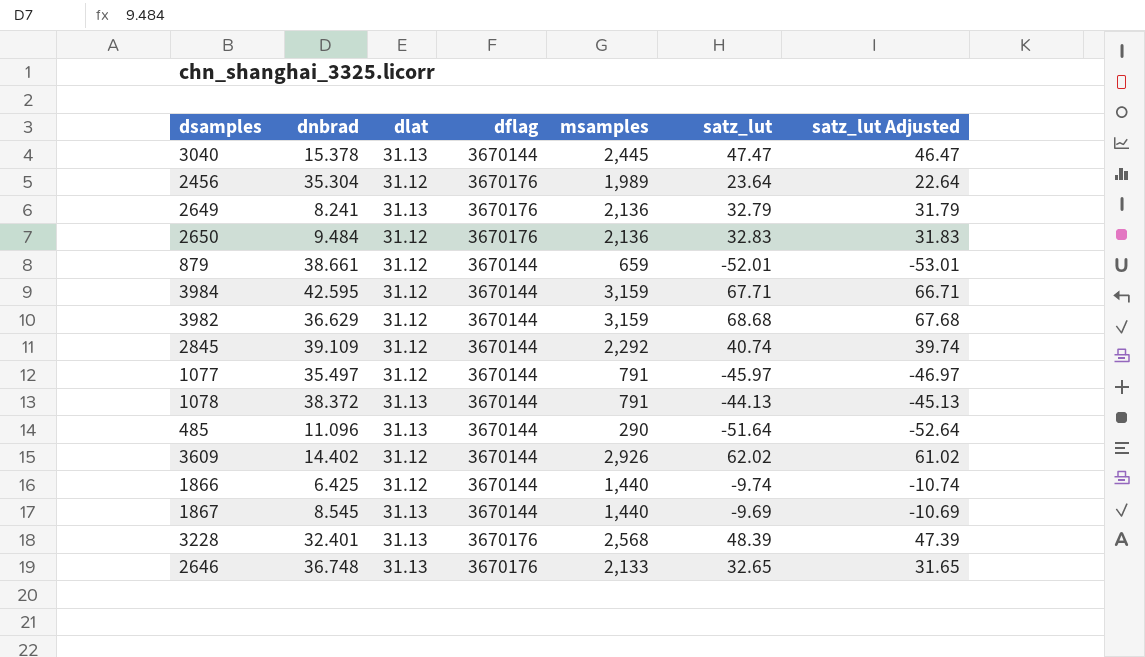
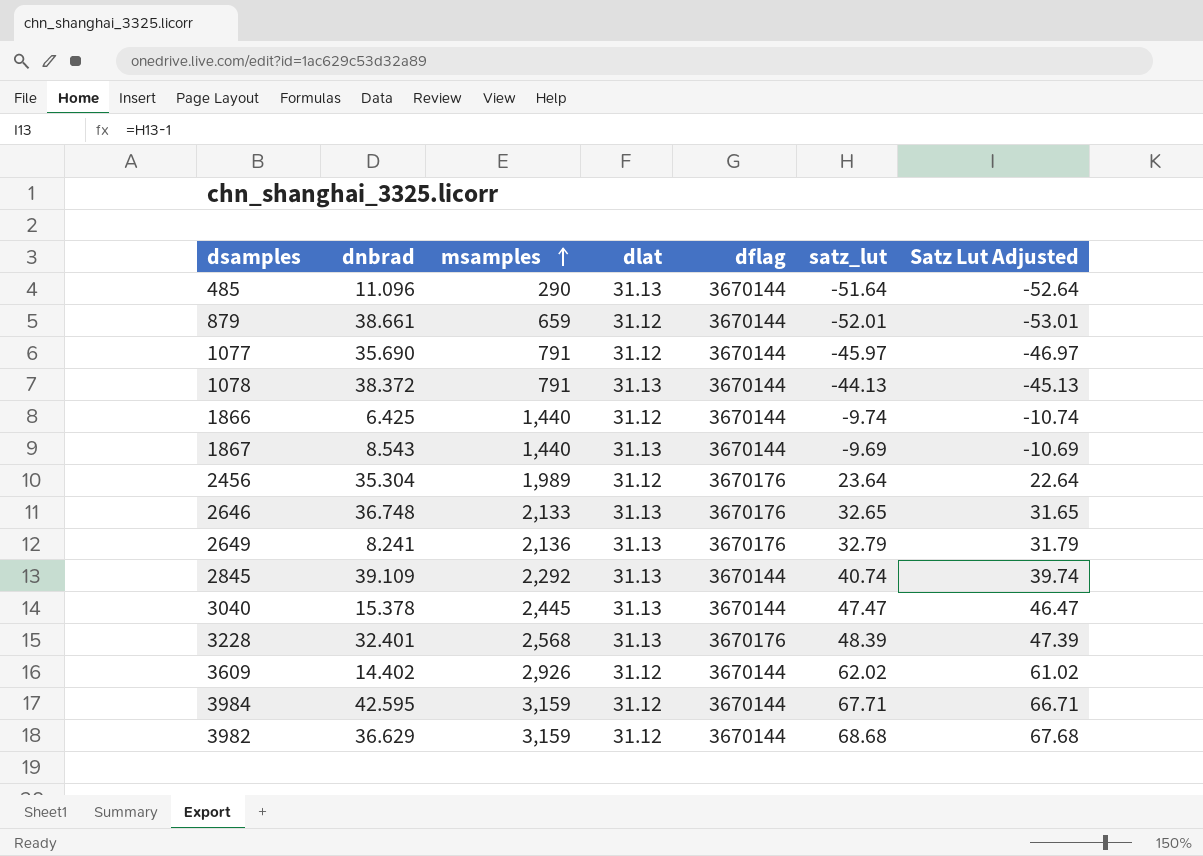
row order: none -> msamples ascending
column msamples | position: 5 -> 3
column name: satz_lut Adjusted -> Satz Lut Adjusted
row 2650: 9.484 | 31.12 | 3670176 | 2,136 | 32.83 | 31.83 -> none
1077 | dnbrad: 35.497 -> 35.690
1867 | dnbrad: 8.545 -> 8.543
2845 | dlat: 31.12 -> 31.13

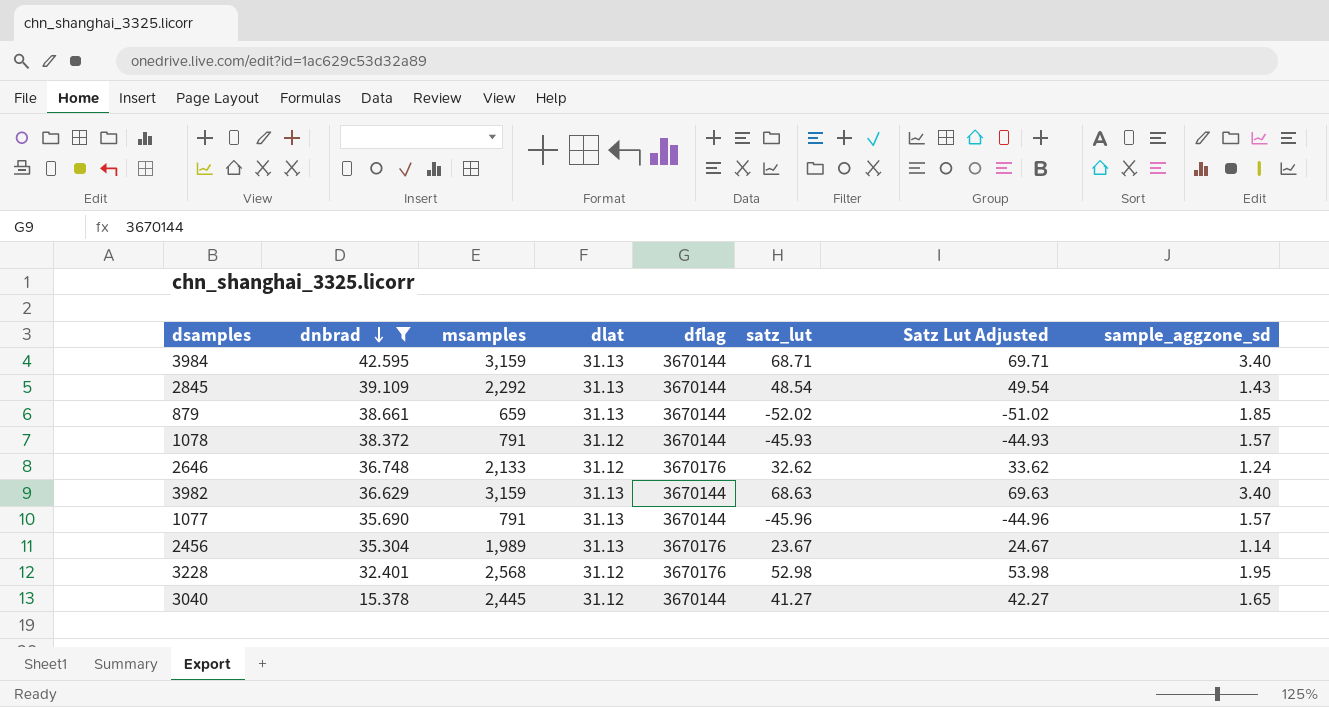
filter: none -> dnbrad >= 15.378
row order: msamples ascending -> dnbrad descending
column Satz Lut Adjusted | formula: [satz_lut] - 1 -> [satz_lut] + 1
column sample_aggzone_sd | position: none -> 8
3984 | dlat: 31.12 -> 31.13
3984 | satz_lut: 67.71 -> 68.71
2845 | satz_lut: 40.74 -> 48.54
879 | dlat: 31.12 -> 31.13
879 | satz_lut: -52.01 -> -52.02
1078 | dlat: 31.13 -> 31.12
1078 | satz_lut: -44.13 -> -45.93
2646 | dlat: 31.13 -> 31.12
2646 | satz_lut: 32.65 -> 32.62
3982 | dlat: 31.12 -> 31.13
3982 | satz_lut: 68.68 -> 68.63
1077 | dlat: 31.12 -> 31.13
1077 | satz_lut: -45.97 -> -45.96
2456 | dlat: 31.12 -> 31.13
2456 | satz_lut: 23.64 -> 23.67
3228 | dlat: 31.13 -> 31.12
3228 | satz_lut: 48.39 -> 52.98
3040 | dlat: 31.13 -> 31.12
3040 | satz_lut: 47.47 -> 41.27

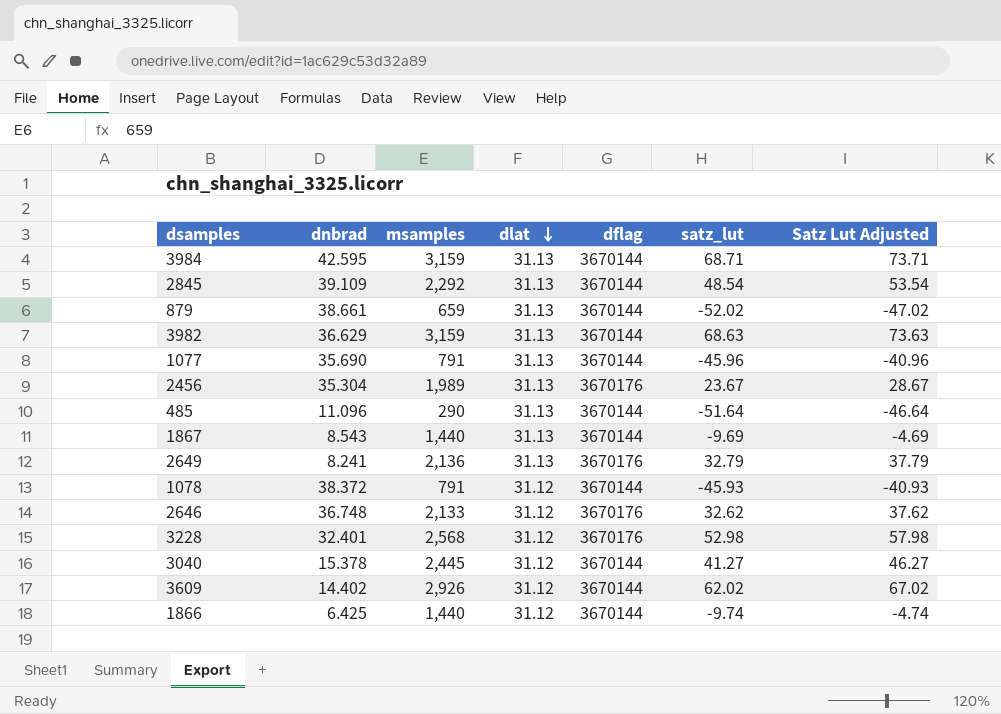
filter: dnbrad >= 15.378 -> none
row order: dnbrad descending -> dlat descending
column sample_aggzone_sd | position: 8 -> none
column Satz Lut Adjusted | formula: [satz_lut] + 1 -> [satz_lut] + 5

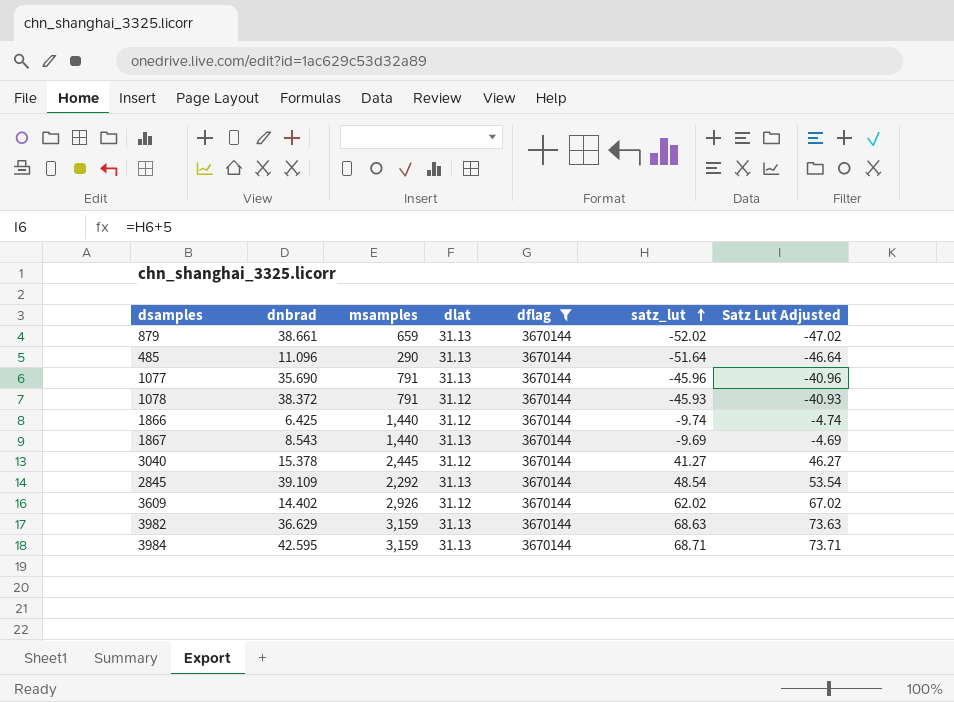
filter: none -> dflag = 3670144
row order: dlat descending -> satz_lut ascending

